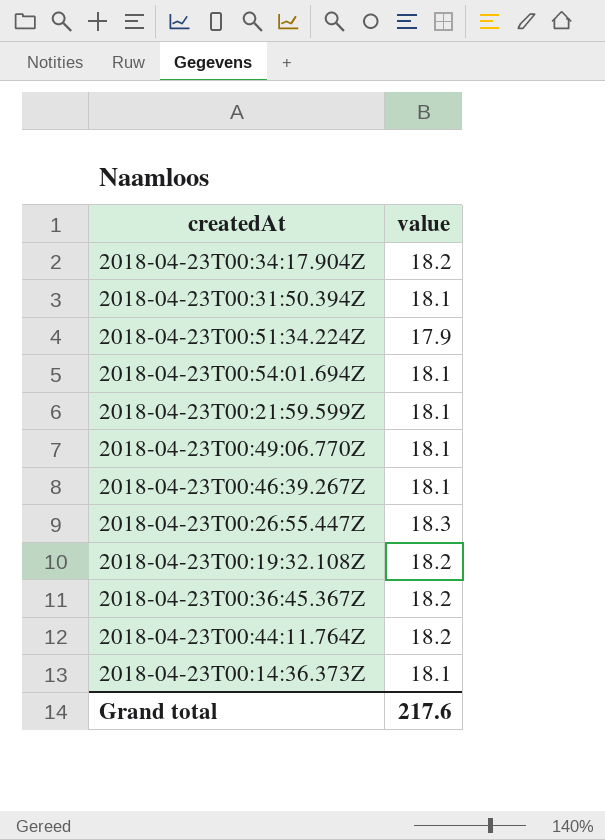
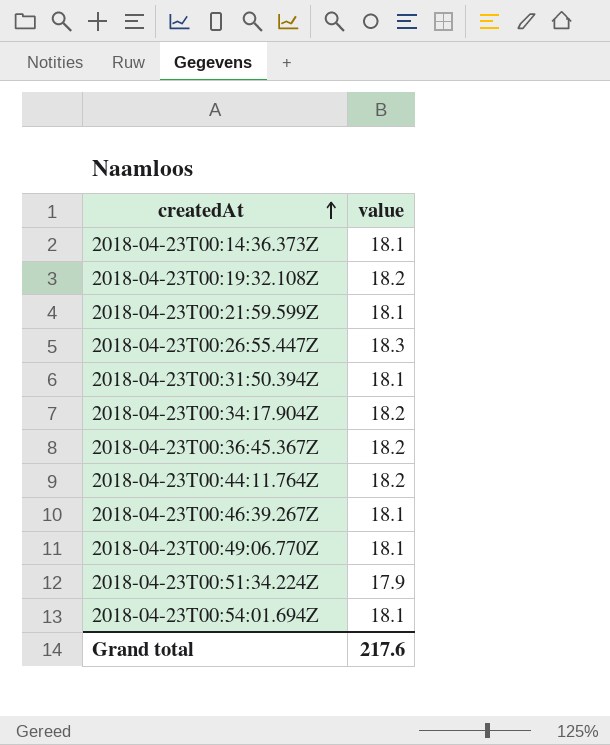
row order: none -> createdAt ascending

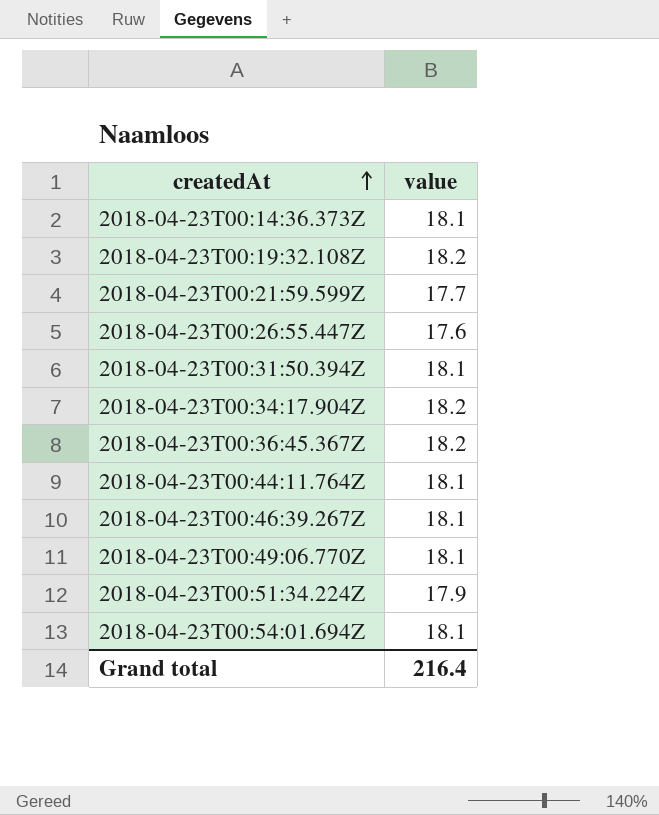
2018-04-23T00:21:59.599Z | value: 18.1 -> 17.7
2018-04-23T00:26:55.447Z | value: 18.3 -> 17.6
2018-04-23T00:44:11.764Z | value: 18.2 -> 18.1
Grand total | value: 217.6 -> 216.4

